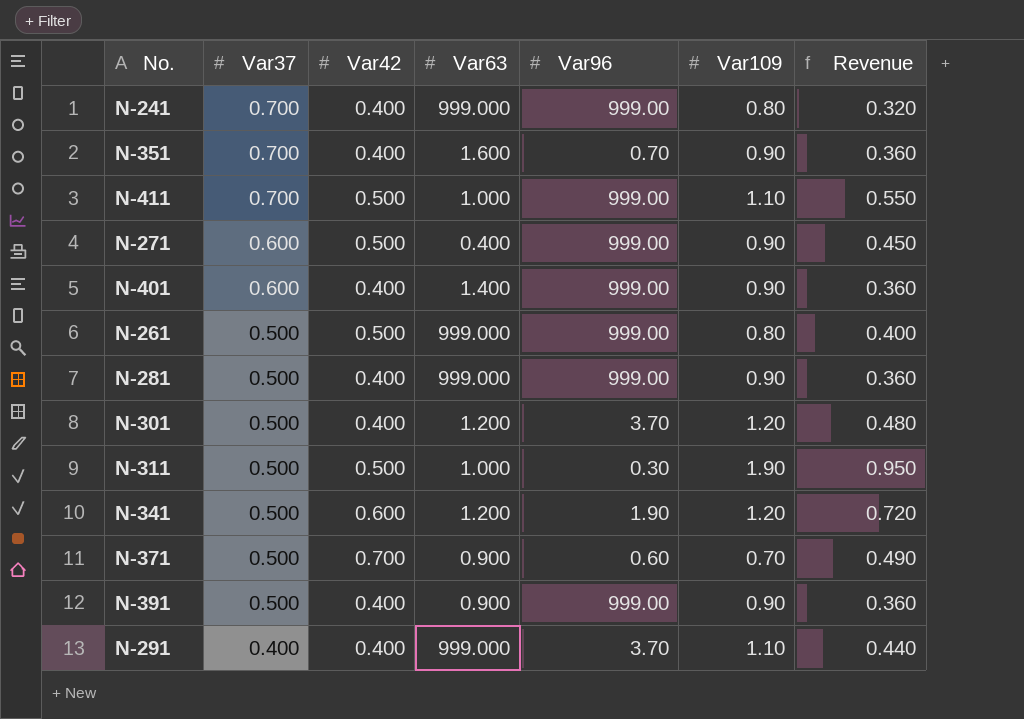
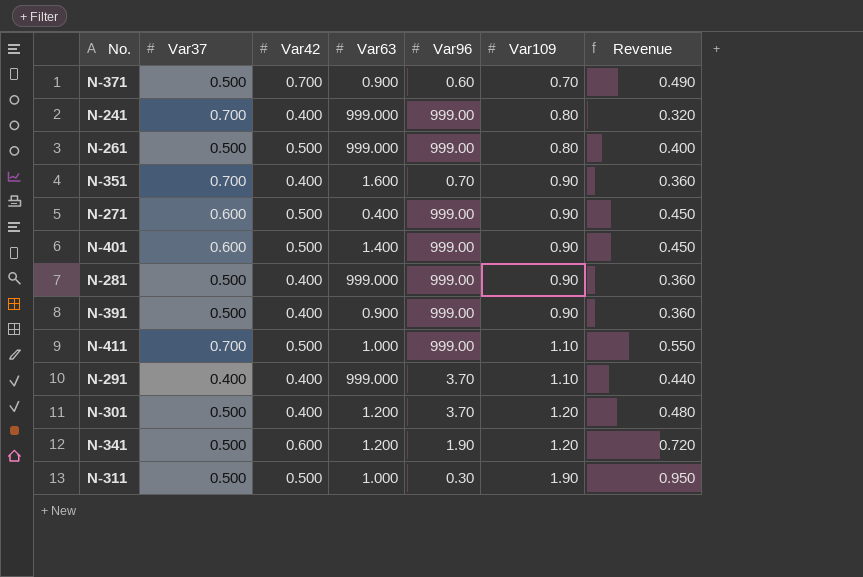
row order: Var37 descending -> Var109 ascending
N-401 | Var42: 0.400 -> 0.500
N-401 | Revenue: 0.360 -> 0.450

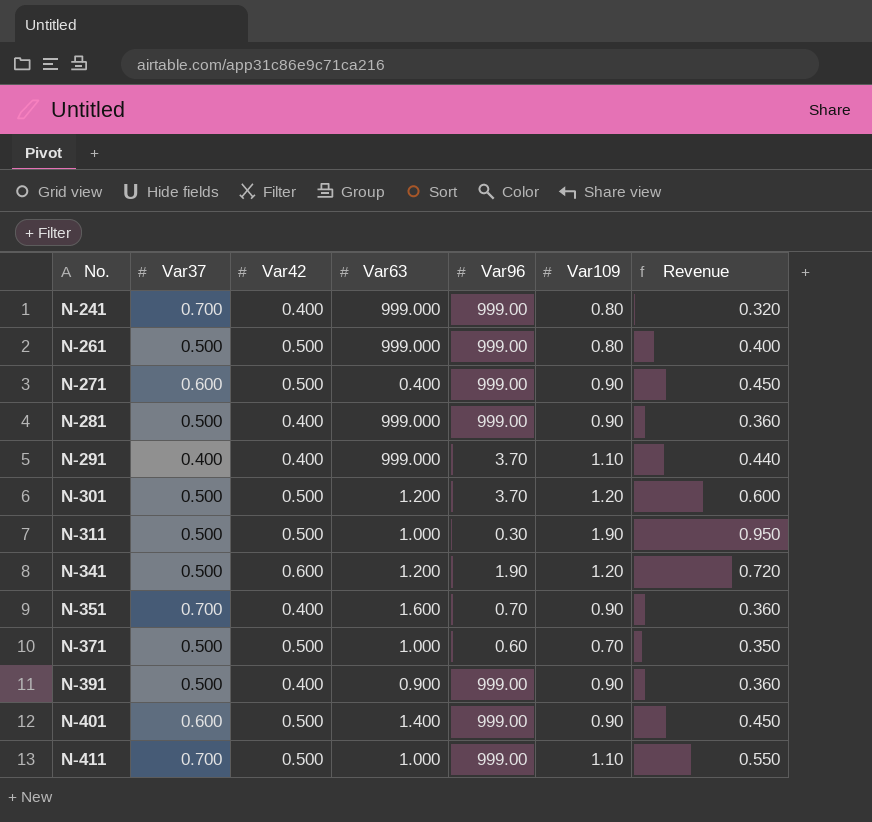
row order: Var109 ascending -> No. ascending
N-301 | Var42: 0.400 -> 0.500
N-301 | Revenue: 0.480 -> 0.600
N-371 | Var42: 0.700 -> 0.500
N-371 | Var63: 0.900 -> 1.000
N-371 | Revenue: 0.490 -> 0.350

